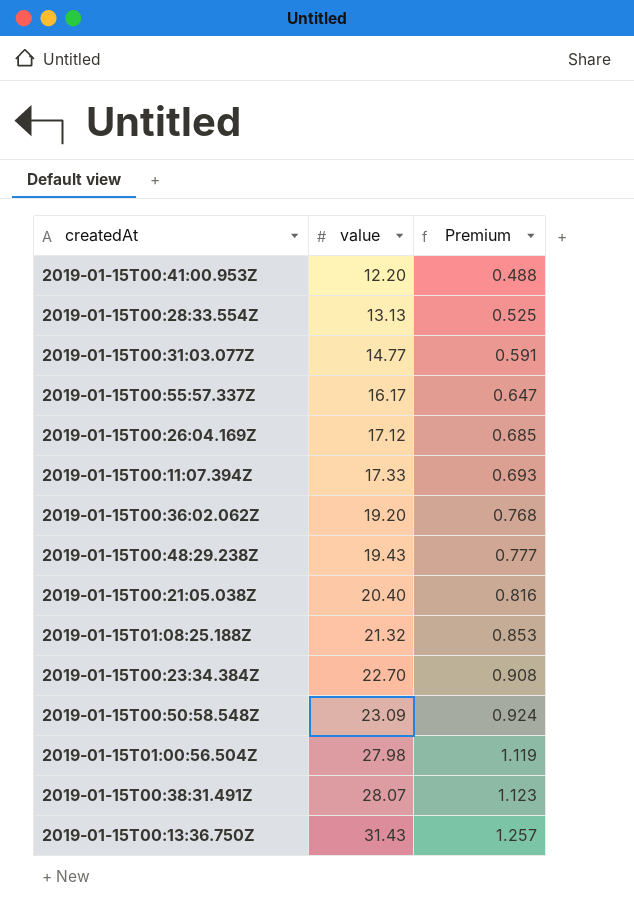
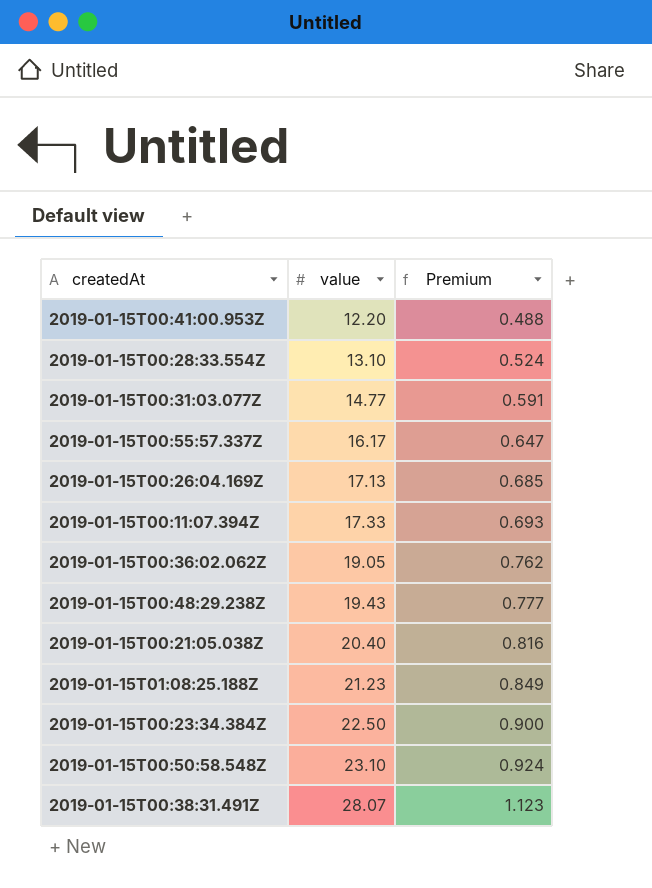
row 2019-01-15T01:00:56.504Z: 27.98 | 1.119 -> none
row 2019-01-15T00:13:36.750Z: 31.43 | 1.257 -> none
2019-01-15T00:28:33.554Z | value: 13.13 -> 13.10
2019-01-15T00:28:33.554Z | Premium: 0.525 -> 0.524
2019-01-15T00:26:04.169Z | value: 17.12 -> 17.13
2019-01-15T00:36:02.062Z | value: 19.20 -> 19.05
2019-01-15T00:36:02.062Z | Premium: 0.768 -> 0.762
2019-01-15T01:08:25.188Z | value: 21.32 -> 21.23
2019-01-15T01:08:25.188Z | Premium: 0.853 -> 0.849
2019-01-15T00:23:34.384Z | value: 22.70 -> 22.50
2019-01-15T00:23:34.384Z | Premium: 0.908 -> 0.900
2019-01-15T00:50:58.548Z | value: 23.09 -> 23.10

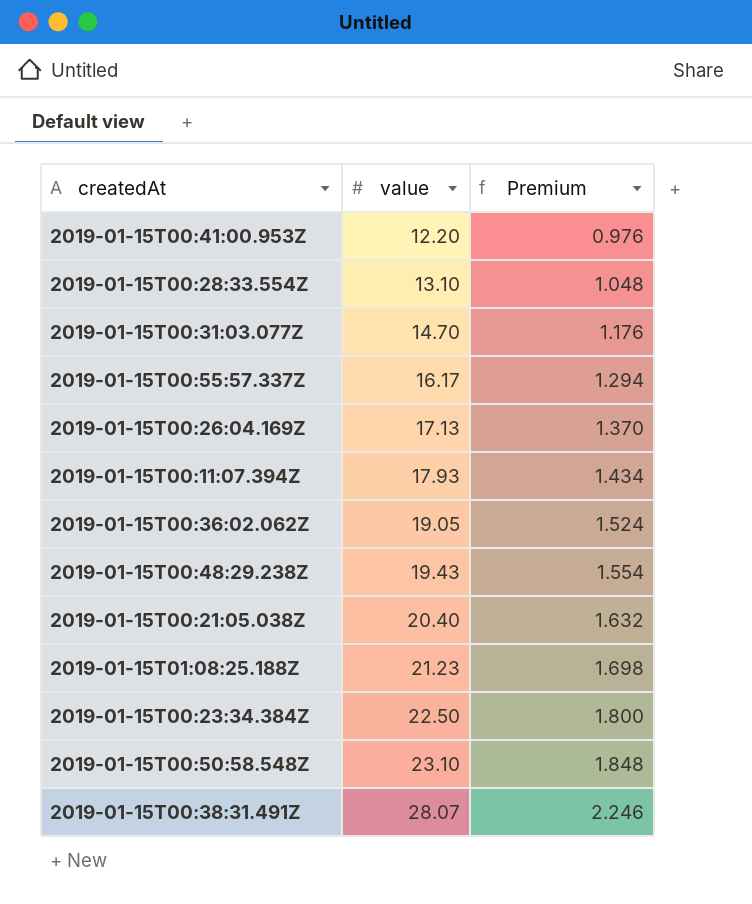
column Premium | formula: [value] * 0.04 -> [value] * 0.08
2019-01-15T00:31:03.077Z | value: 14.77 -> 14.70
2019-01-15T00:11:07.394Z | value: 17.33 -> 17.93

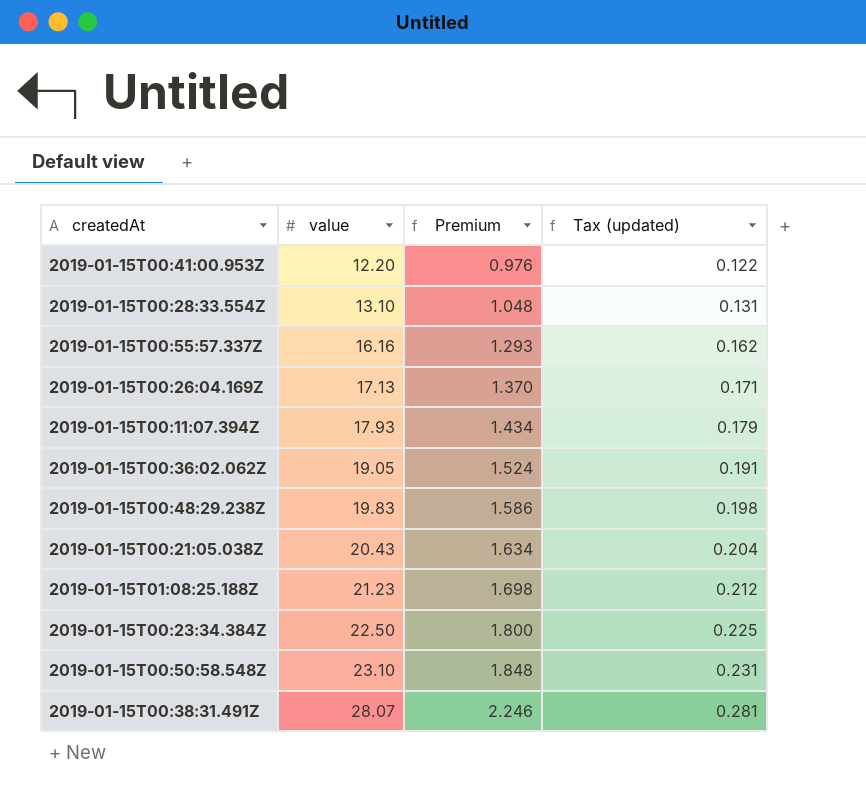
column Tax (updated) | formula: none -> [value] * 0.01
row 2019-01-15T00:31:03.077Z: 14.70 | 1.176 -> none
2019-01-15T00:55:57.337Z | value: 16.17 -> 16.16
2019-01-15T00:55:57.337Z | Premium: 1.294 -> 1.293
2019-01-15T00:48:29.238Z | value: 19.43 -> 19.83
2019-01-15T00:48:29.238Z | Premium: 1.554 -> 1.586
2019-01-15T00:21:05.038Z | value: 20.40 -> 20.43
2019-01-15T00:21:05.038Z | Premium: 1.632 -> 1.634

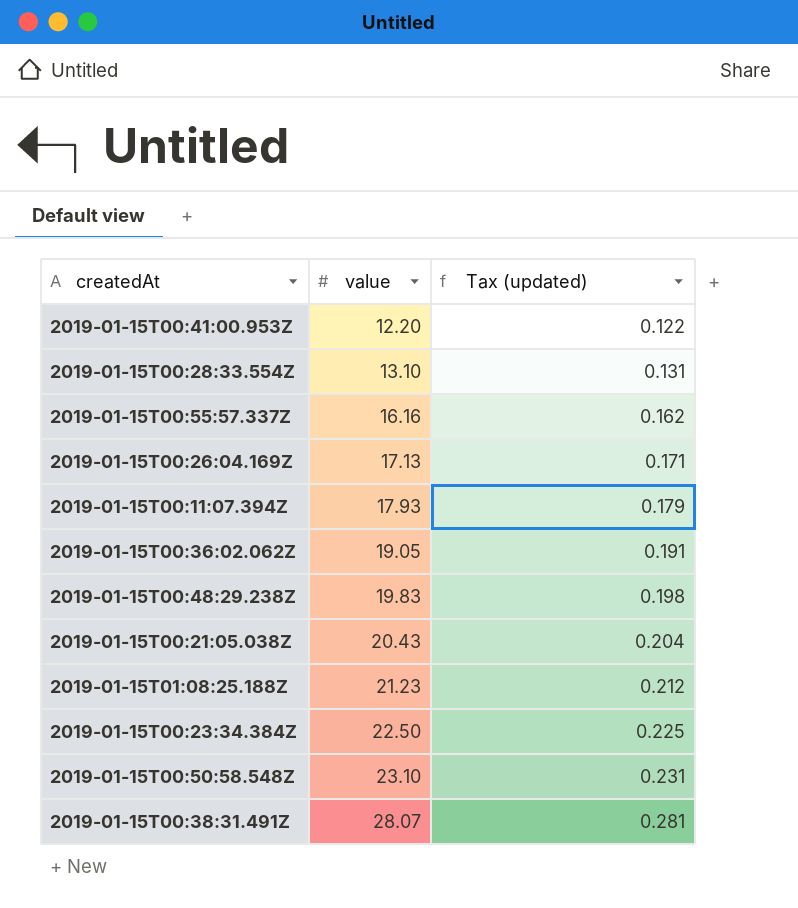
column Premium | formula: [value] * 0.08 -> none

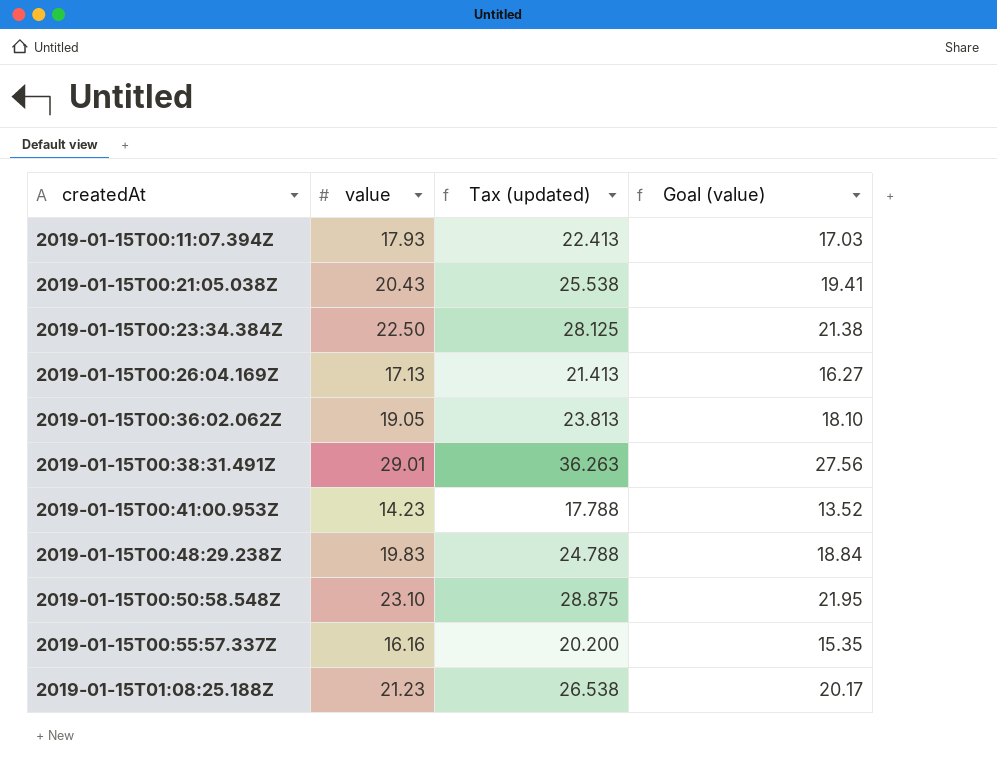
row order: value ascending -> createdAt ascending
column Tax (updated) | formula: [value] * 0.01 -> [value] * 1.25
column Goal (value) | formula: none -> [value] * 0.95
row 2019-01-15T00:28:33.554Z: 13.10 | 0.131 -> none
2019-01-15T00:38:31.491Z | value: 28.07 -> 29.01
2019-01-15T00:41:00.953Z | value: 12.20 -> 14.23

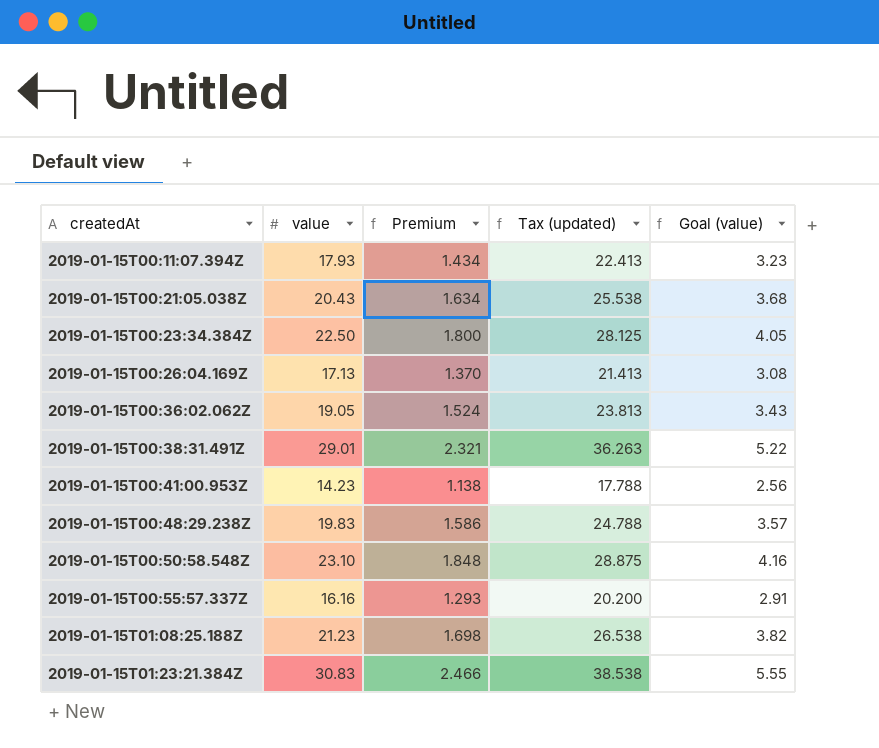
column Premium | formula: none -> [value] * 0.08
column Goal (value) | formula: [value] * 0.95 -> [value] * 0.18
row 2019-01-15T01:23:21.384Z: none -> 30.83 | 2.466 | 38.538 | 5.55

